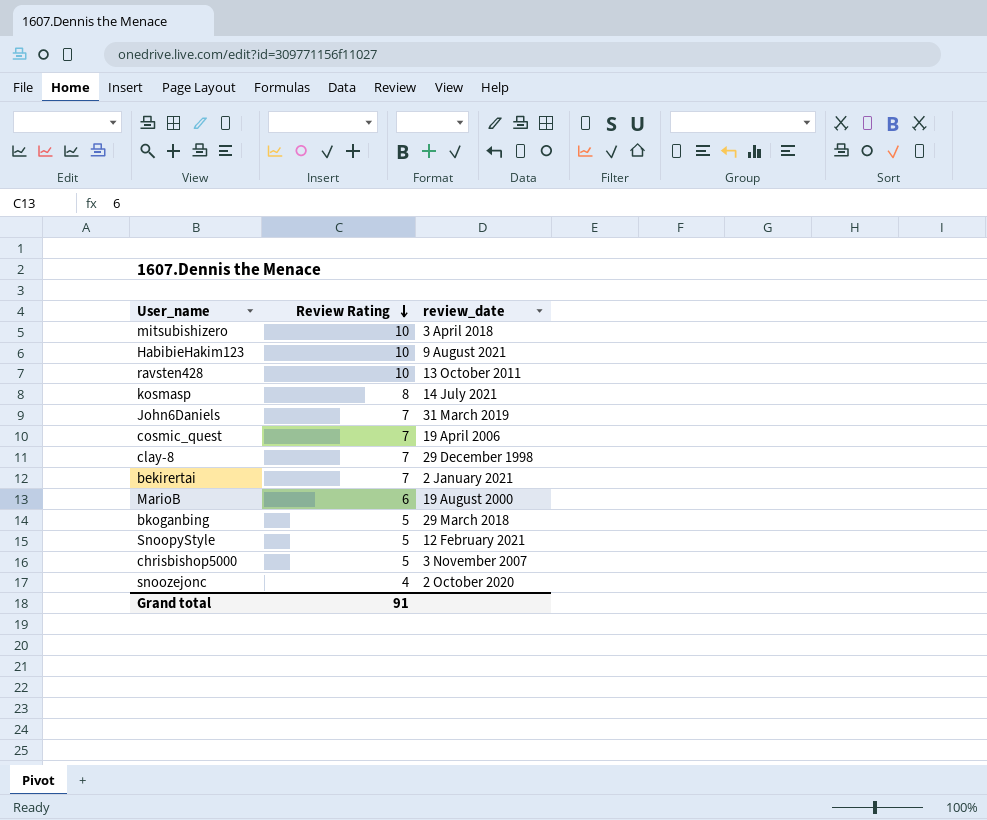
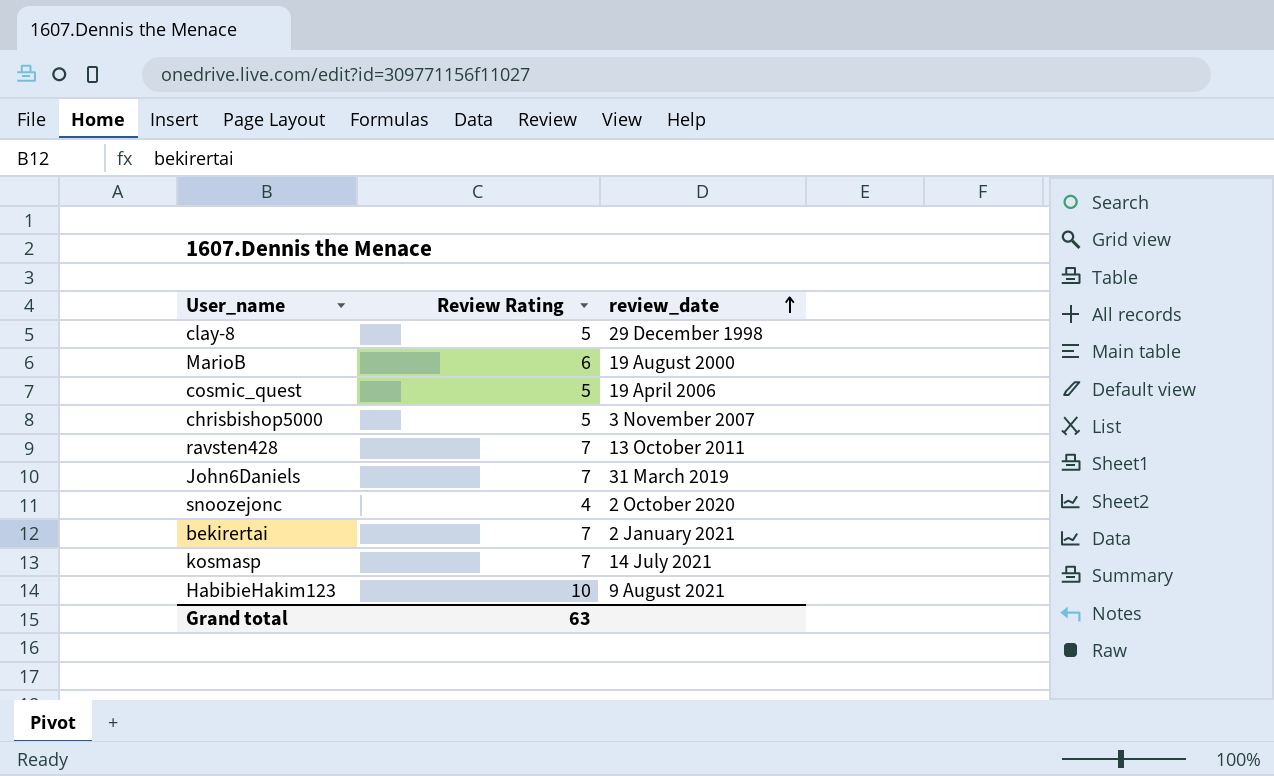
row order: Review Rating descending -> review_date ascending
row mitsubishizero: 10 | 3 April 2018 -> none
row bkoganbing: 5 | 29 March 2018 -> none
row SnoopyStyle: 5 | 12 February 2021 -> none
clay-8 | Review Rating: 7 -> 5
cosmic_quest | Review Rating: 7 -> 5
ravsten428 | Review Rating: 10 -> 7
kosmasp | Review Rating: 8 -> 7
Grand total | Review Rating: 91 -> 63

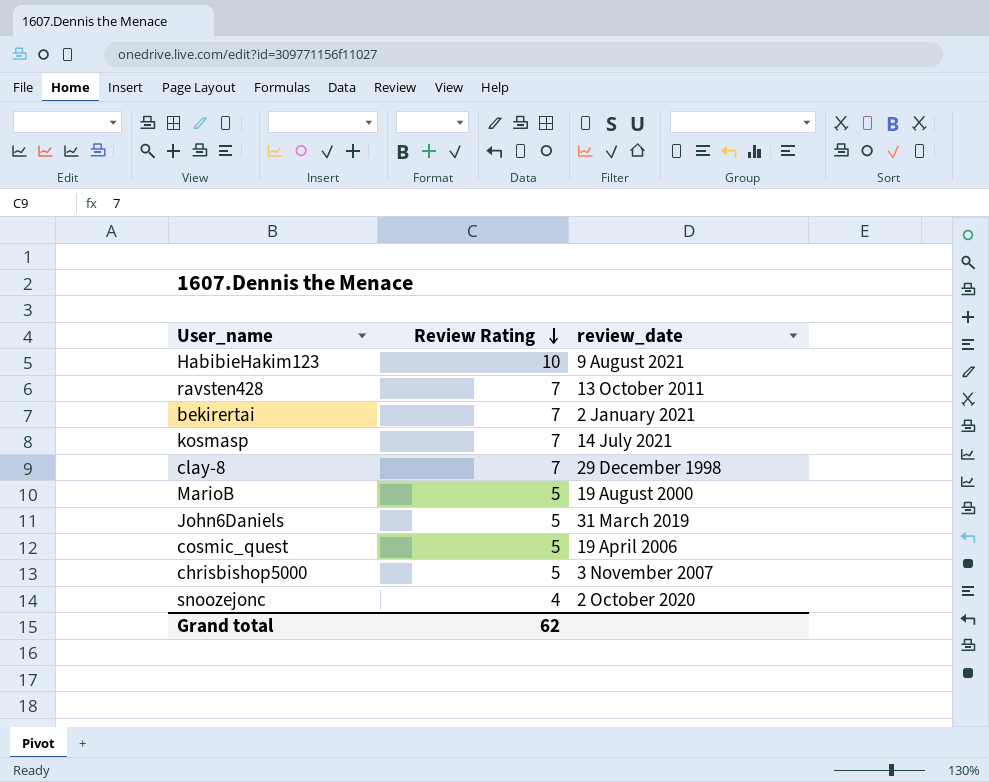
row order: review_date ascending -> Review Rating descending
clay-8 | Review Rating: 5 -> 7
MarioB | Review Rating: 6 -> 5
John6Daniels | Review Rating: 7 -> 5
Grand total | Review Rating: 63 -> 62

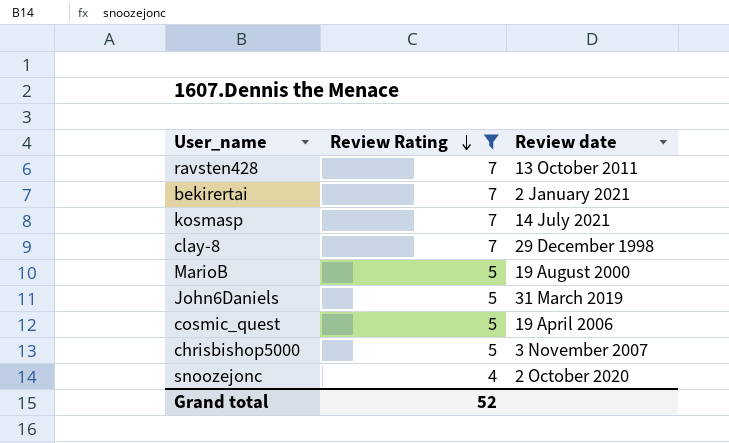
filter: none -> Review Rating != 10
column name: review_date -> Review date
Grand total | Review Rating: 62 -> 52

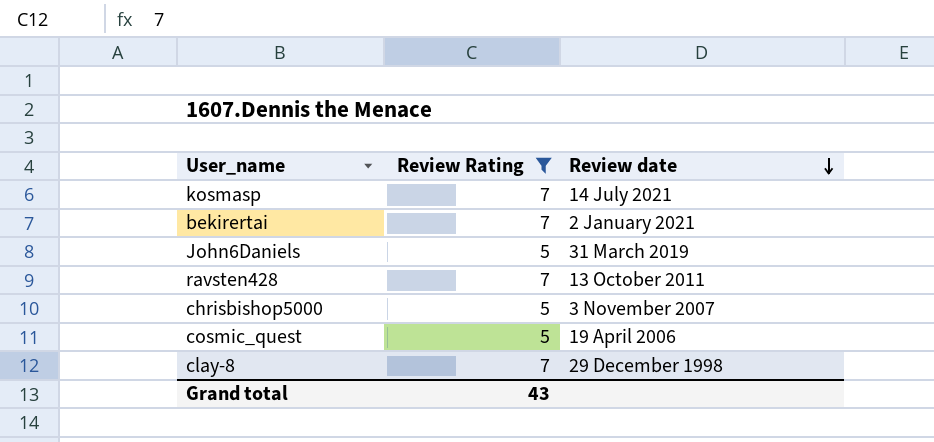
row order: Review Rating descending -> Review date descending
row MarioB: 5 | 19 August 2000 -> none
row snoozejonc: 4 | 2 October 2020 -> none
Grand total | Review Rating: 52 -> 43

